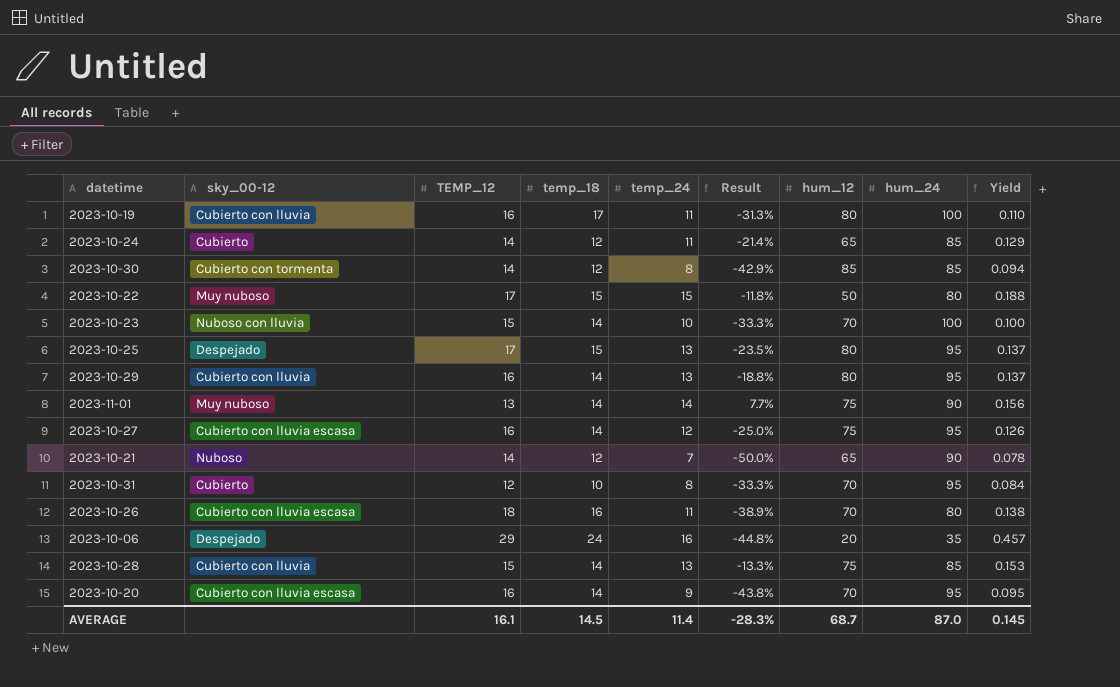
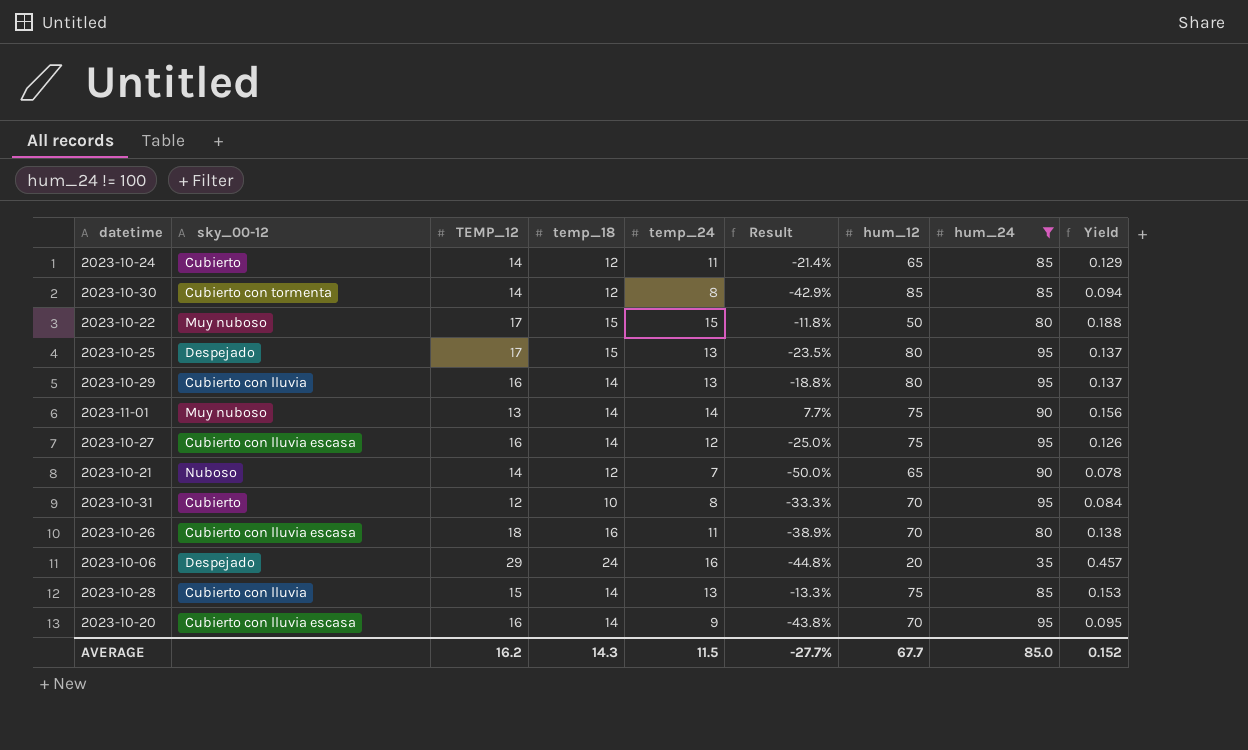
filter: none -> hum_24 != 100
AVERAGE | TEMP_12: 16.1 -> 16.2
AVERAGE | temp_18: 14.5 -> 14.3
AVERAGE | temp_24: 11.4 -> 11.5
AVERAGE | Result: -28.3% -> -27.7%
AVERAGE | hum_12: 68.7 -> 67.7
AVERAGE | hum_24: 87.0 -> 85.0
AVERAGE | Yield: 0.145 -> 0.152

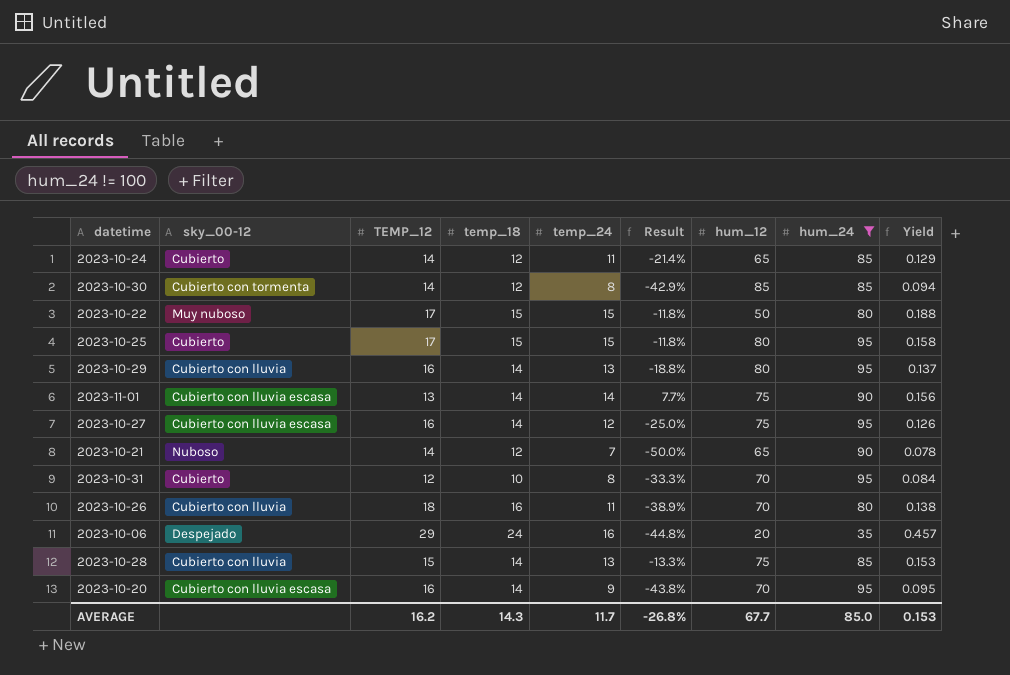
2023-10-25 | sky_00-12: Despejado -> Cubierto
2023-10-25 | temp_24: 13 -> 15
2023-10-25 | Result: -23.5% -> -11.8%
2023-10-25 | Yield: 0.137 -> 0.158
2023-11-01 | sky_00-12: Muy nuboso -> Cubierto con lluvia escasa
2023-10-26 | sky_00-12: Cubierto con lluvia escasa -> Cubierto con lluvia
AVERAGE | temp_24: 11.5 -> 11.7
AVERAGE | Result: -27.7% -> -26.8%
AVERAGE | Yield: 0.152 -> 0.153

